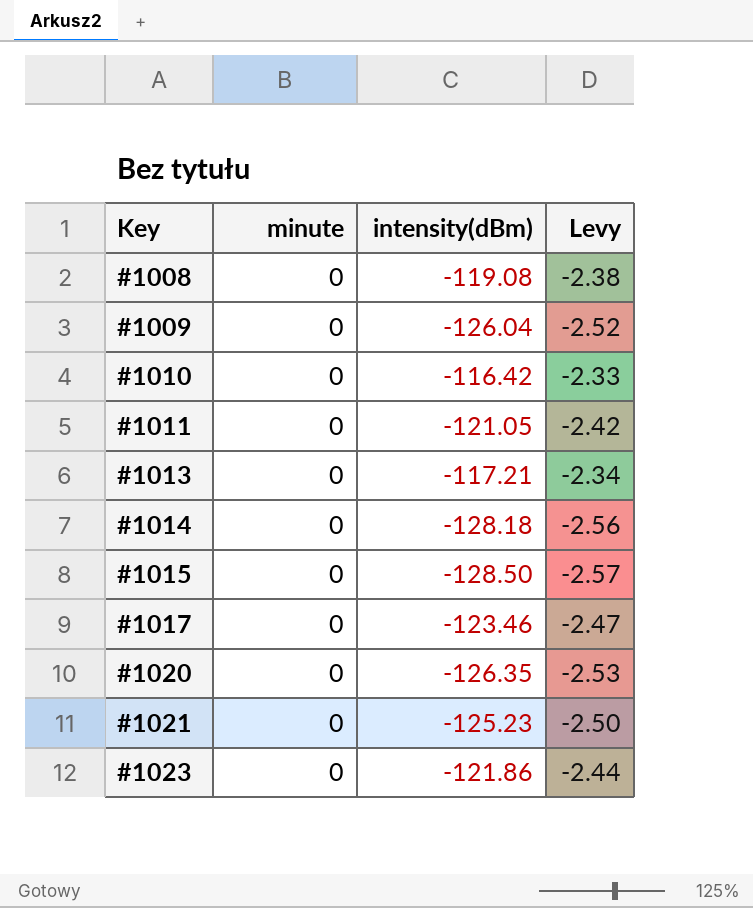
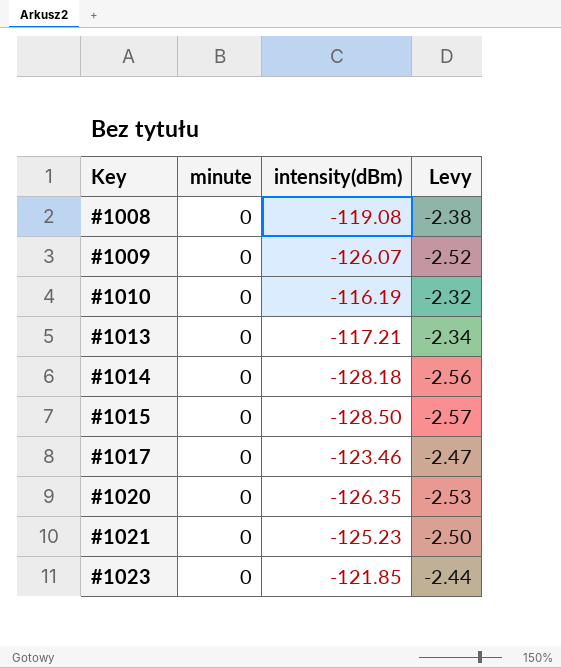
row #1011: 0 | -121.05 | -2.42 -> none
#1009 | intensity(dBm): -126.04 -> -126.07
#1010 | intensity(dBm): -116.42 -> -116.19
#1010 | Levy: -2.33 -> -2.32
#1023 | intensity(dBm): -121.86 -> -121.85

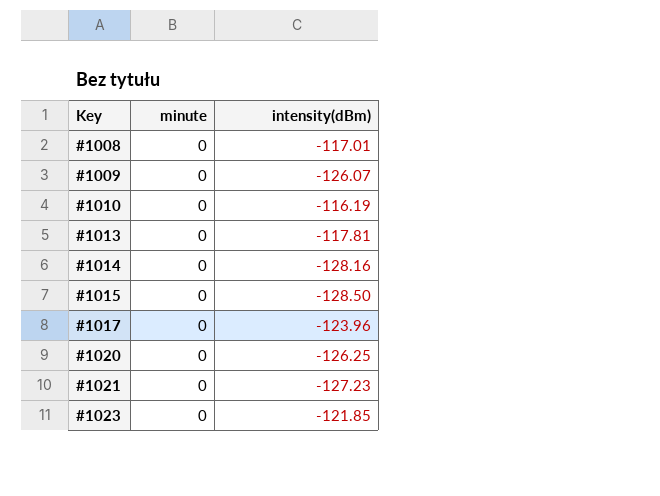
column Levy | formula: [intensity(dBm)] * 0.02 -> none
#1008 | intensity(dBm): -119.08 -> -117.01
#1013 | intensity(dBm): -117.21 -> -117.81
#1014 | intensity(dBm): -128.18 -> -128.16
#1017 | intensity(dBm): -123.46 -> -123.96
#1020 | intensity(dBm): -126.35 -> -126.25
#1021 | intensity(dBm): -125.23 -> -127.23

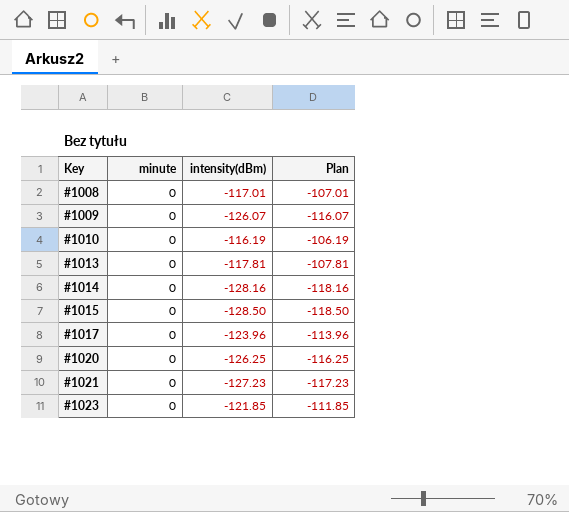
column Plan | formula: none -> [intensity(dBm)] + 10

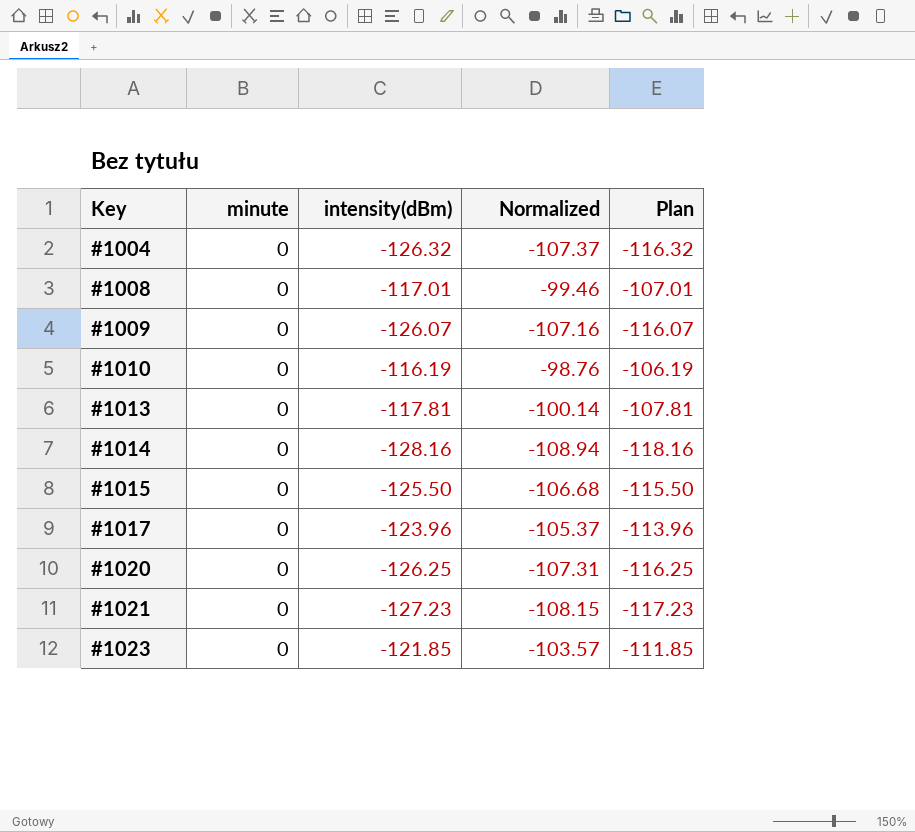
column Normalized | formula: none -> [intensity(dBm)] * 0.85
row #1004: none -> 0 | -126.32 | -107.37 | -116.32
#1015 | intensity(dBm): -128.50 -> -125.50
#1015 | Plan: -118.50 -> -115.50

